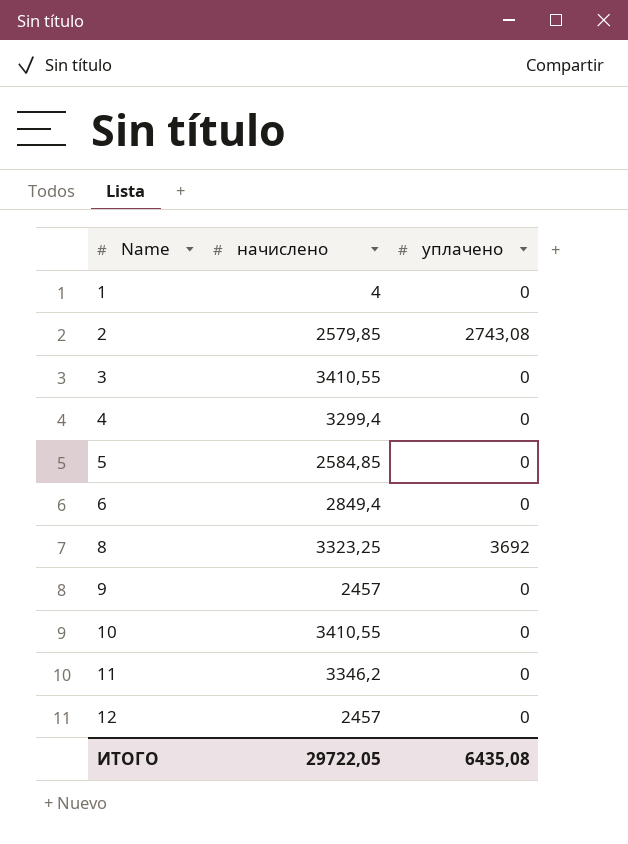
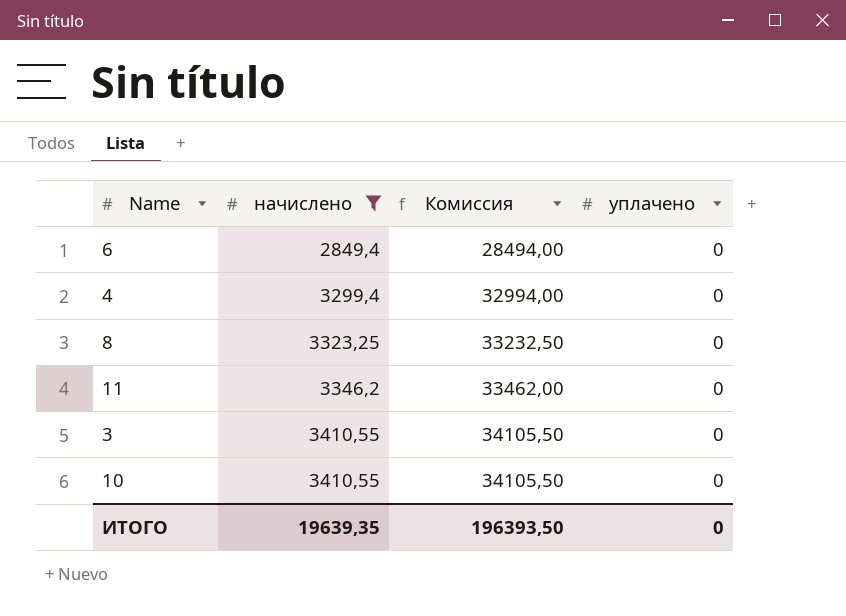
filter: none -> начислено >= 2849,4
row order: Name ascending -> начислено ascending
column Комиссия | formula: none -> [начислено] * 10
8 | уплачено: 3692 -> 0
ИТОГО | начислено: 29722,05 -> 19639,35
ИТОГО | уплачено: 6435,08 -> 0

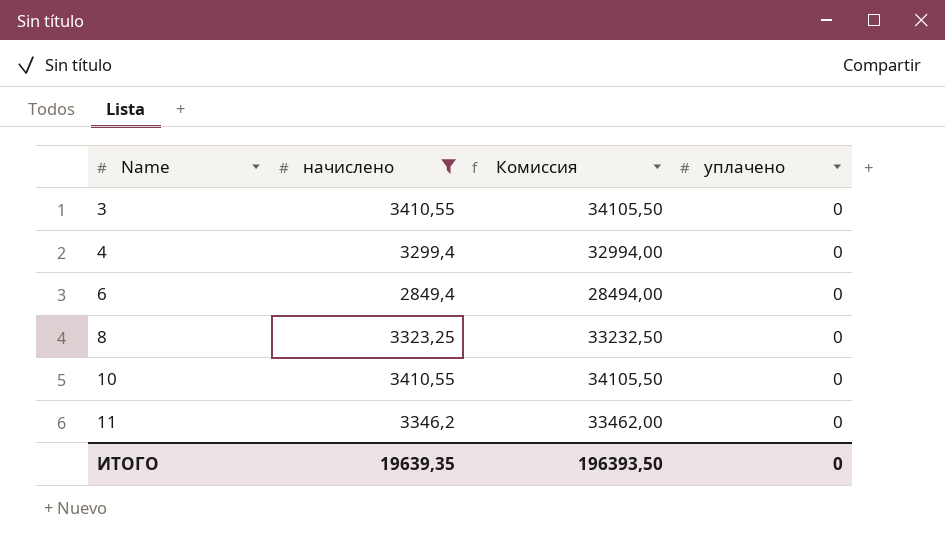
row order: начислено ascending -> Name ascending

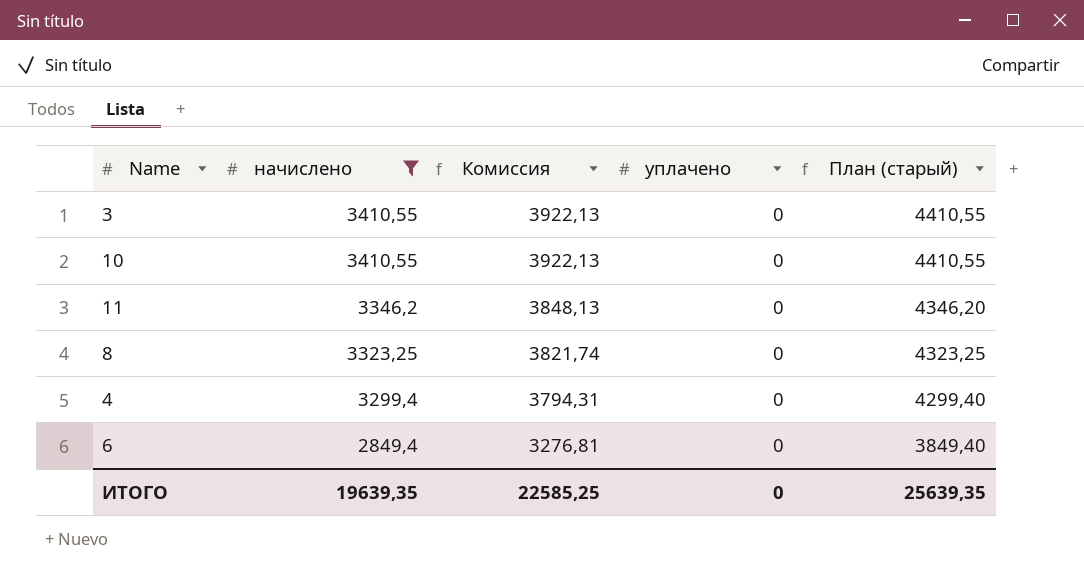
row order: Name ascending -> начислено descending
column Комиссия | formula: [начислено] * 10 -> [начислено] * 1,15
column План (старый) | formula: none -> [начислено] + 1000
ИТОГО | Комиссия: 196393,50 -> 22585,25

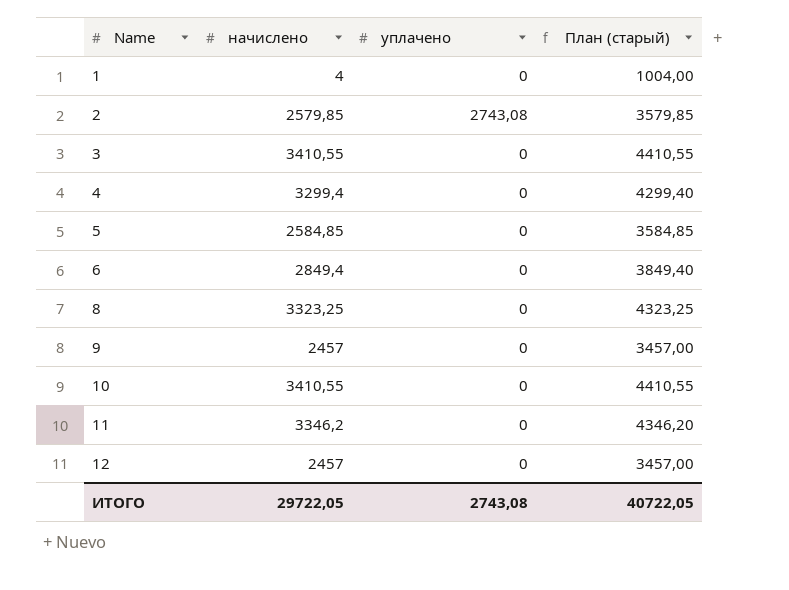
filter: начислено >= 2849,4 -> none
row order: начислено descending -> Name ascending
column Комиссия | formula: [начислено] * 1,15 -> none
ИТОГО | начислено: 19639,35 -> 29722,05
ИТОГО | уплачено: 0 -> 2743,08
ИТОГО | План (старый): 25639,35 -> 40722,05

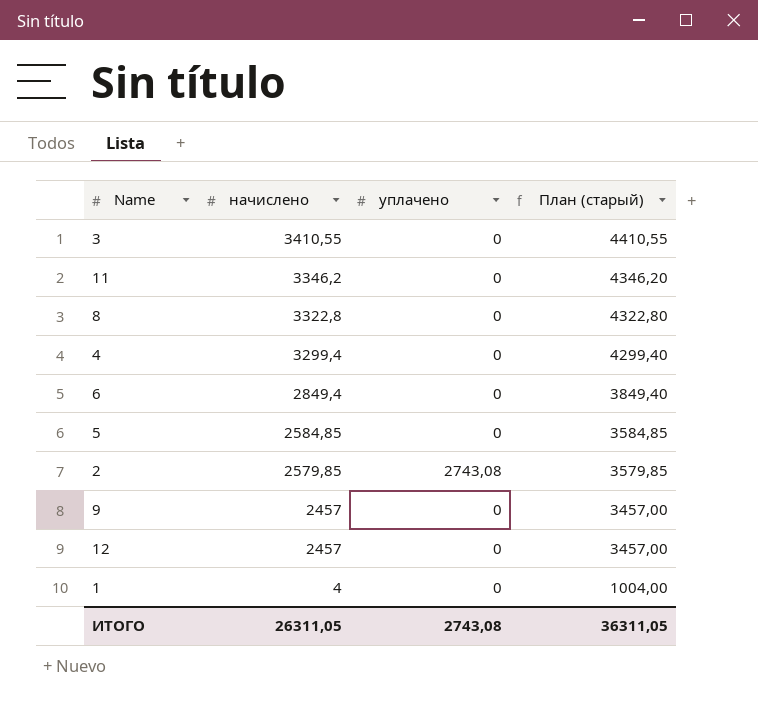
row order: Name ascending -> начислено descending
row 10: 3410,55 | 0 | 4410,55 -> none
8 | начислено: 3323,25 -> 3322,8
8 | План (старый): 4323,25 -> 4322,80
ИТОГО | начислено: 29722,05 -> 26311,05
ИТОГО | План (старый): 40722,05 -> 36311,05

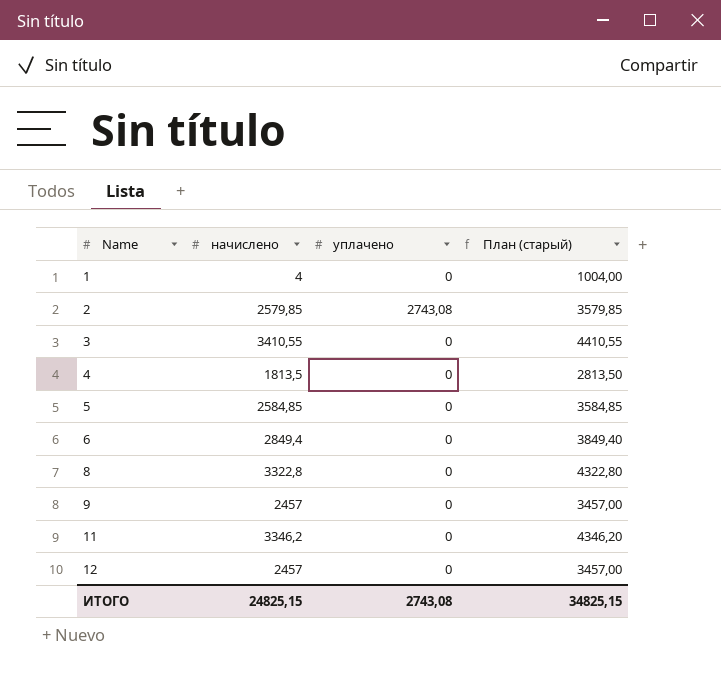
row order: начислено descending -> Name ascending
4 | начислено: 3299,4 -> 1813,5
4 | План (старый): 4299,40 -> 2813,50
ИТОГО | начислено: 26311,05 -> 24825,15
ИТОГО | План (старый): 36311,05 -> 34825,15

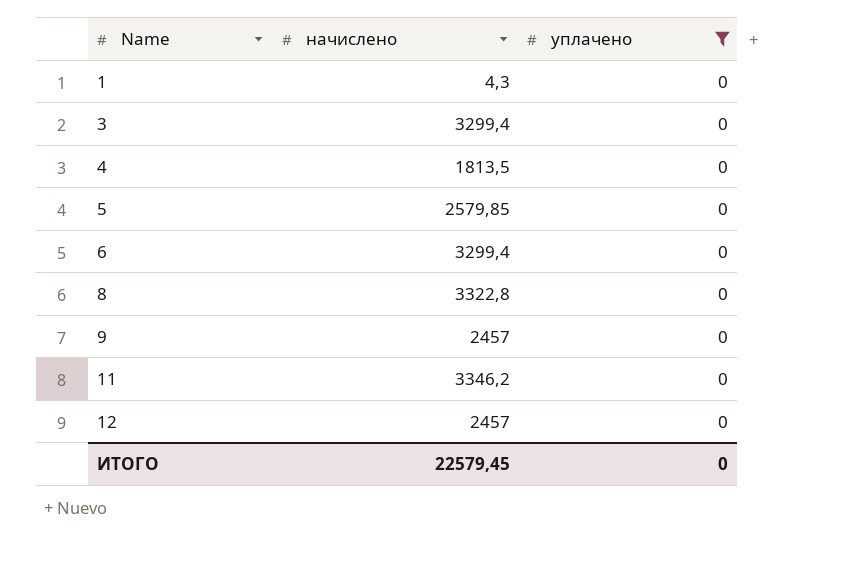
filter: none -> уплачено = 0
column План (старый) | formula: [начислено] + 1000 -> none
1 | начислено: 4 -> 4,3
3 | начислено: 3410,55 -> 3299,4
5 | начислено: 2584,85 -> 2579,85
6 | начислено: 2849,4 -> 3299,4
ИТОГО | начислено: 24825,15 -> 22579,45
ИТОГО | уплачено: 2743,08 -> 0

